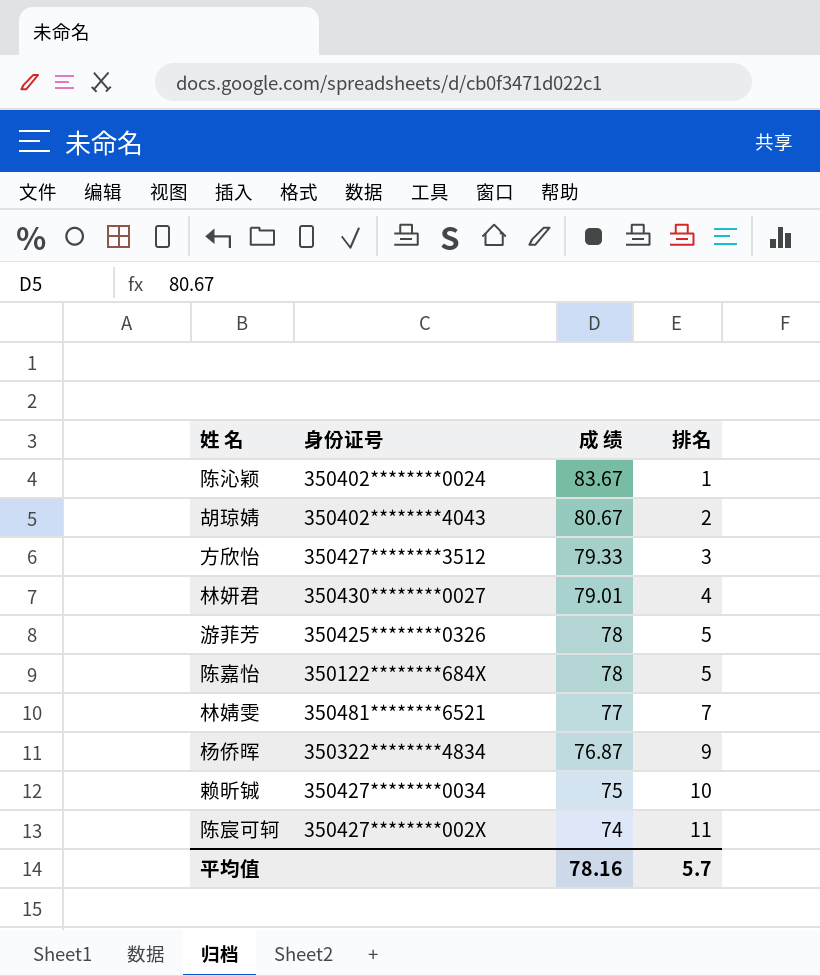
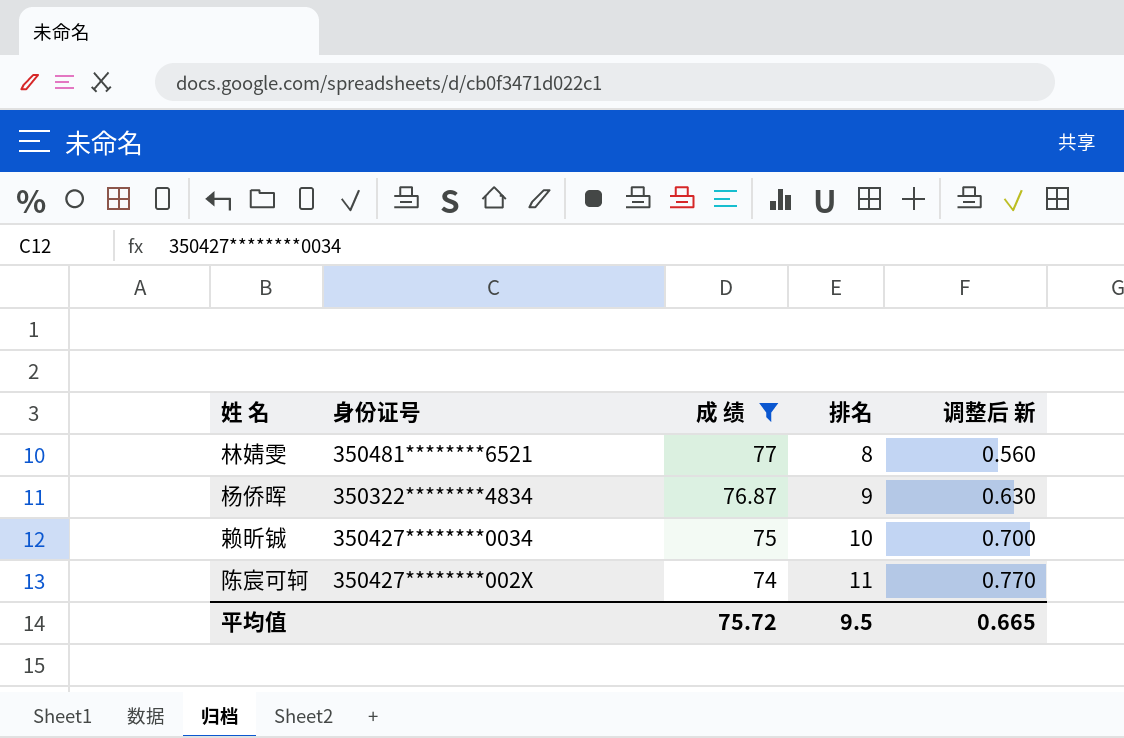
filter: none -> 成 绩 <= 77
column 调整后 新 | formula: none -> [排名] * 0.07
林婧雯 | 排名: 7 -> 8
平均值 | 成 绩: 78.16 -> 75.72
平均值 | 排名: 5.7 -> 9.5

